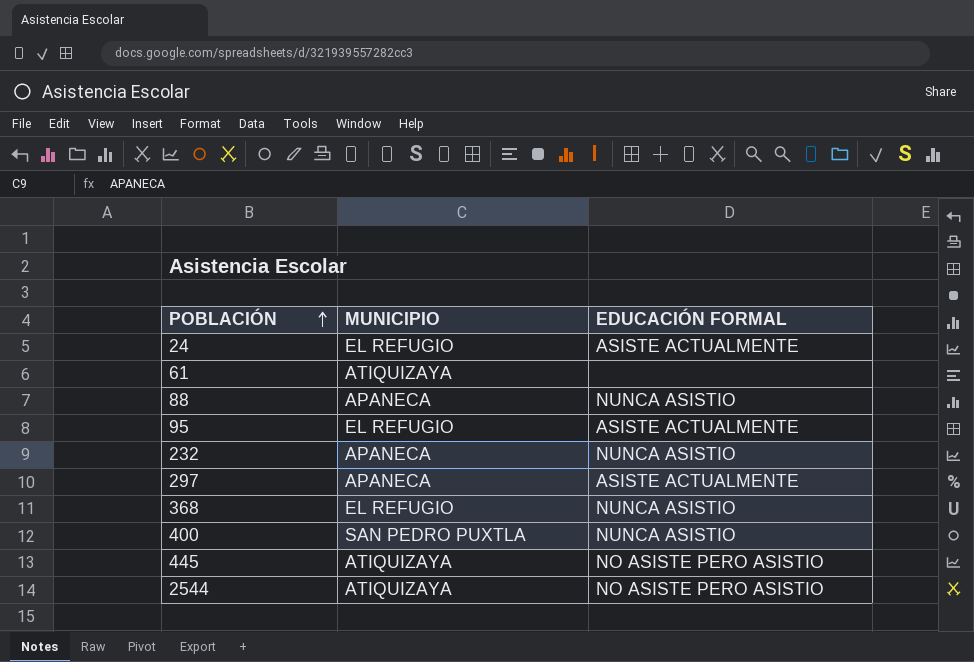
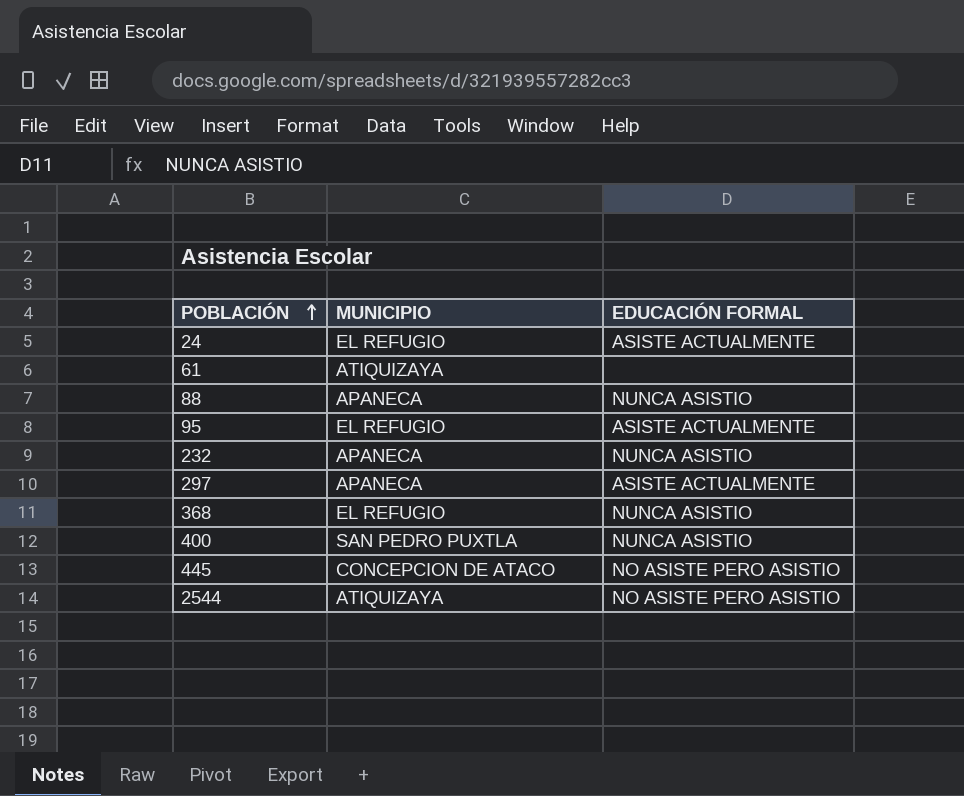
445 | MUNICIPIO: ATIQUIZAYA -> CONCEPCION DE ATACO

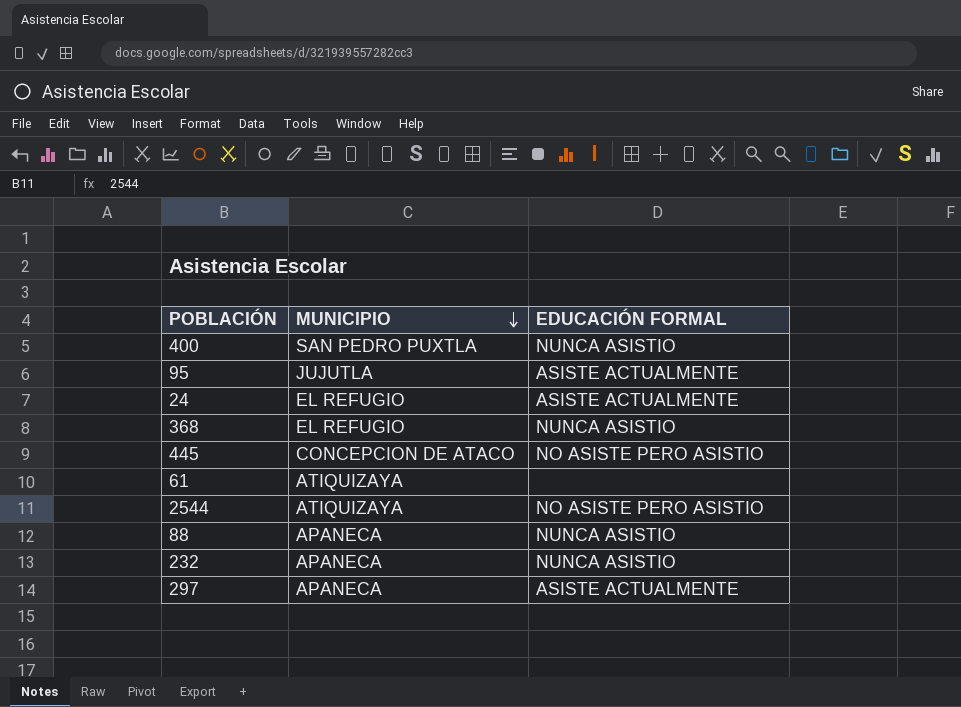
row order: POBLACIÓN ascending -> MUNICIPIO descending
95 | MUNICIPIO: EL REFUGIO -> JUJUTLA

